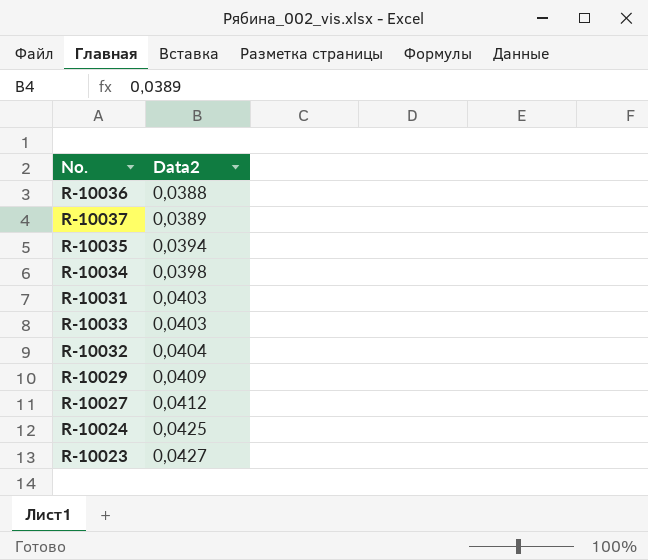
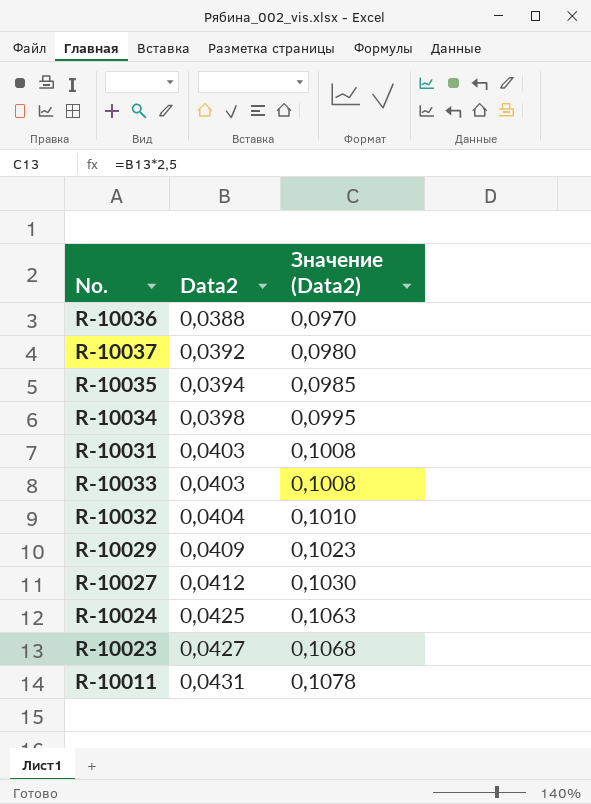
column Значение (Data2) | formula: none -> [Data2] * 2,5
R-10037 | Data2: 0,0389 -> 0,0392
row R-10011: none -> 0,0431 | 0,1078

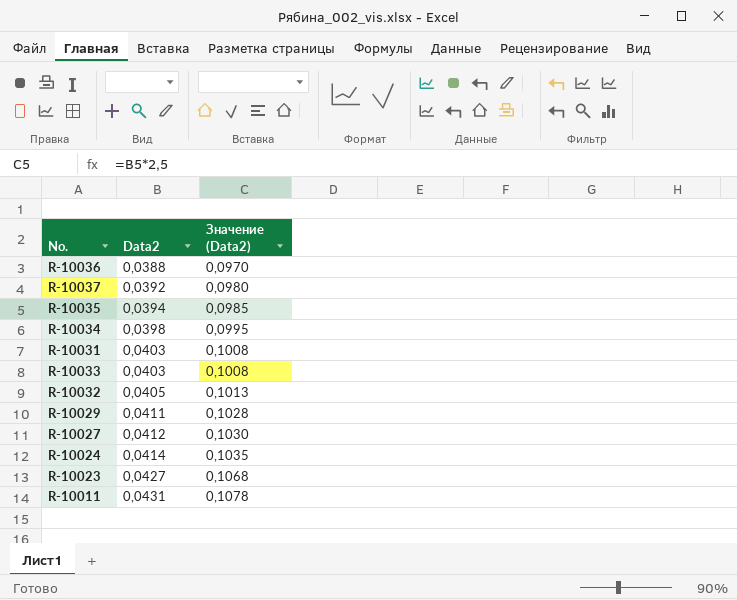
R-10032 | Data2: 0,0404 -> 0,0405
R-10032 | Значение (Data2): 0,1010 -> 0,1013
R-10029 | Data2: 0,0409 -> 0,0411
R-10029 | Значение (Data2): 0,1023 -> 0,1028
R-10024 | Data2: 0,0425 -> 0,0414
R-10024 | Значение (Data2): 0,1063 -> 0,1035

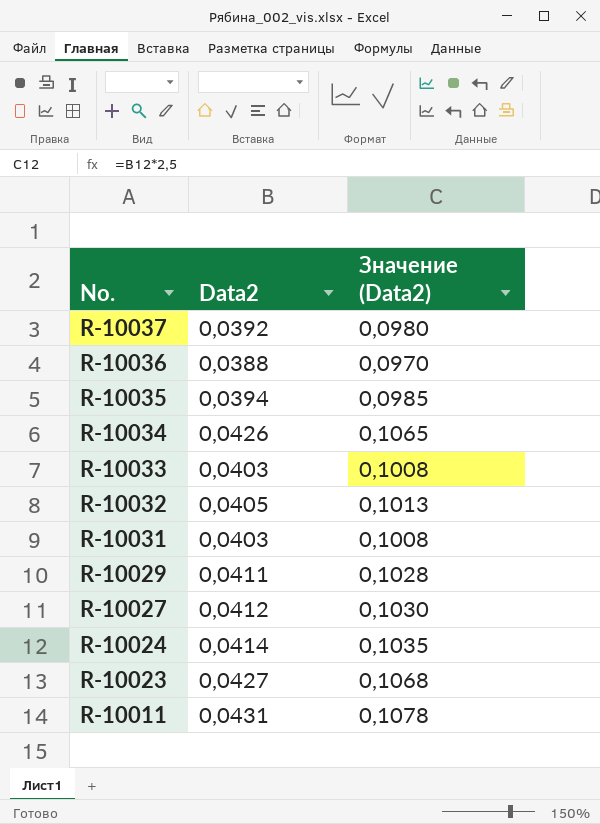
row order: Data2 ascending -> No. descending
R-10034 | Data2: 0,0398 -> 0,0426
R-10034 | Значение (Data2): 0,0995 -> 0,1065

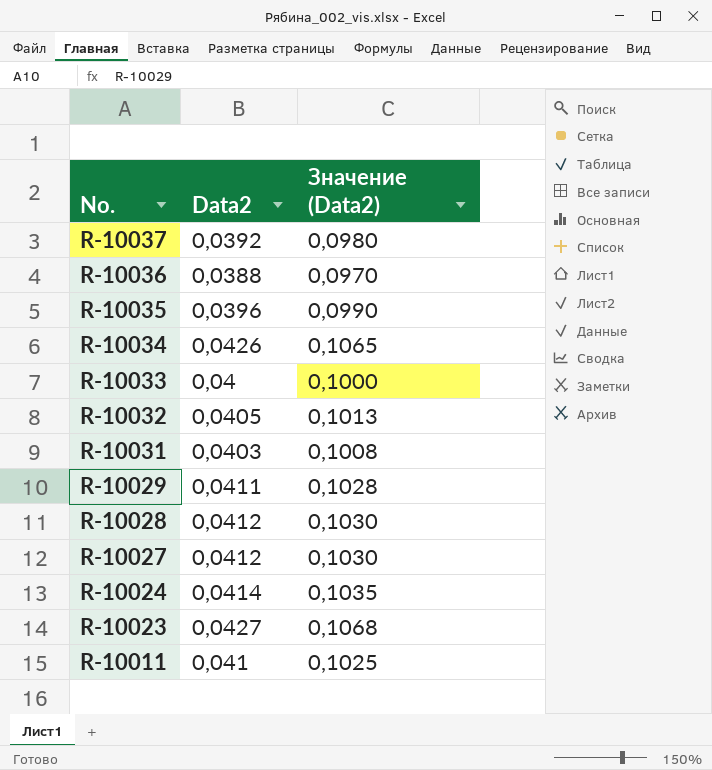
R-10035 | Data2: 0,0394 -> 0,0396
R-10035 | Значение (Data2): 0,0985 -> 0,0990
R-10033 | Data2: 0,0403 -> 0,04
R-10033 | Значение (Data2): 0,1008 -> 0,1000
row R-10028: none -> 0,0412 | 0,1030
R-10011 | Data2: 0,0431 -> 0,041
R-10011 | Значение (Data2): 0,1078 -> 0,1025

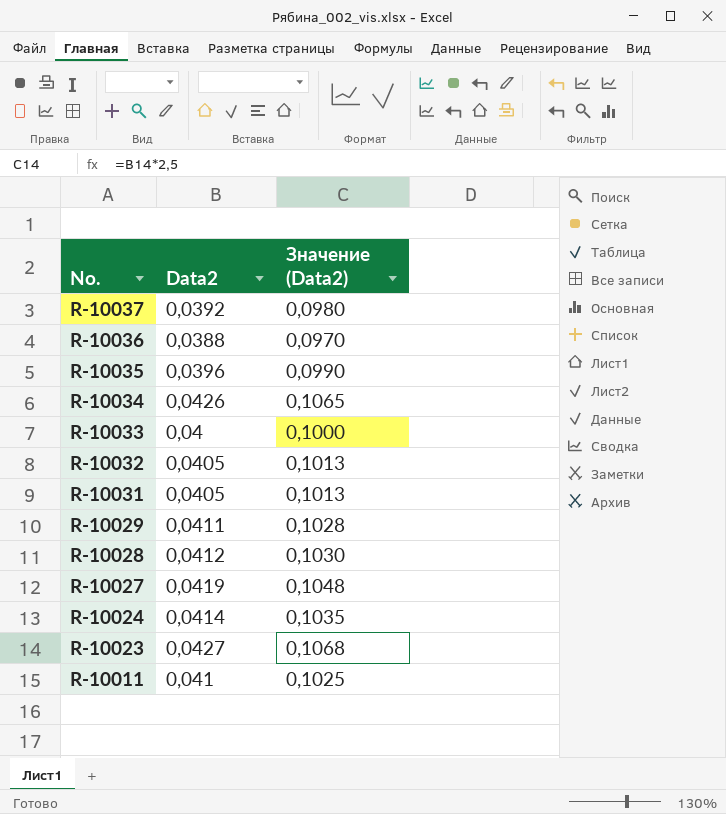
R-10031 | Data2: 0,0403 -> 0,0405
R-10031 | Значение (Data2): 0,1008 -> 0,1013
R-10027 | Data2: 0,0412 -> 0,0419
R-10027 | Значение (Data2): 0,1030 -> 0,1048

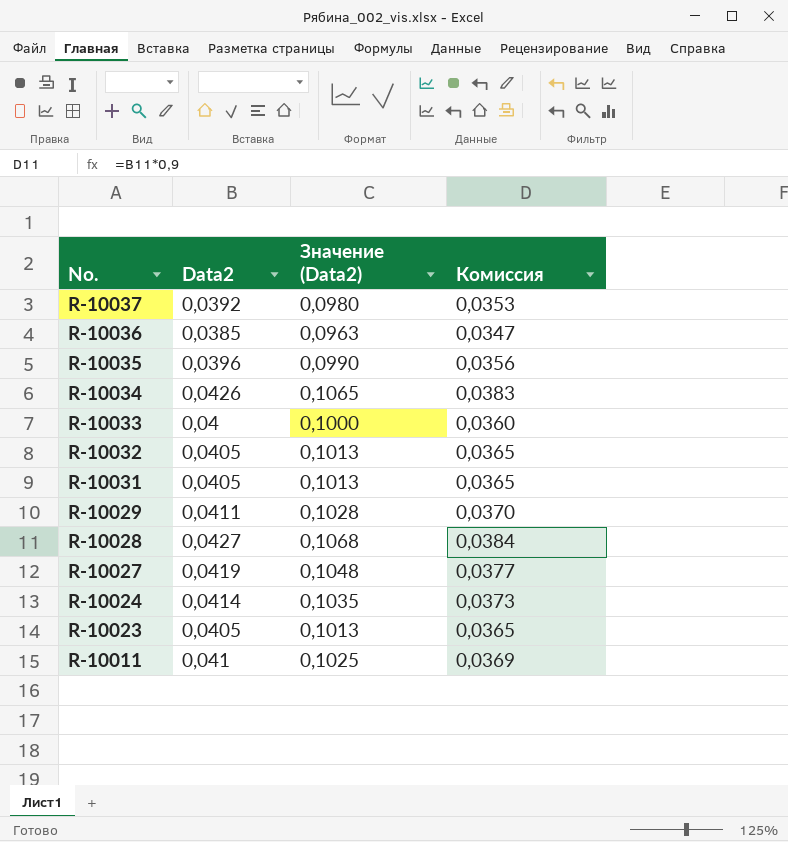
column Комиссия | formula: none -> [Data2] * 0,9
R-10036 | Data2: 0,0388 -> 0,0385
R-10036 | Значение (Data2): 0,0970 -> 0,0963
R-10028 | Data2: 0,0412 -> 0,0427
R-10028 | Значение (Data2): 0,1030 -> 0,1068
R-10023 | Data2: 0,0427 -> 0,0405
R-10023 | Значение (Data2): 0,1068 -> 0,1013

